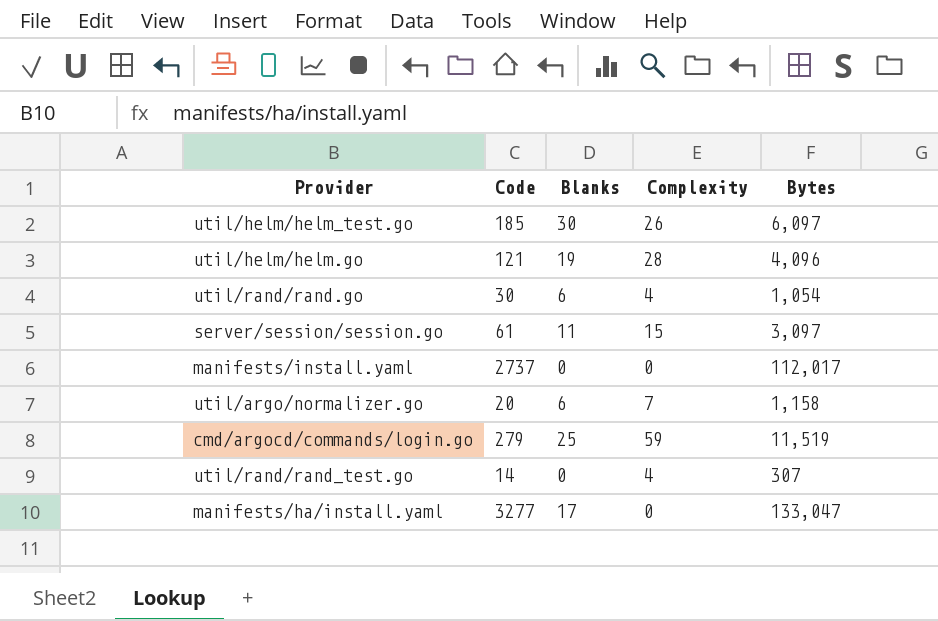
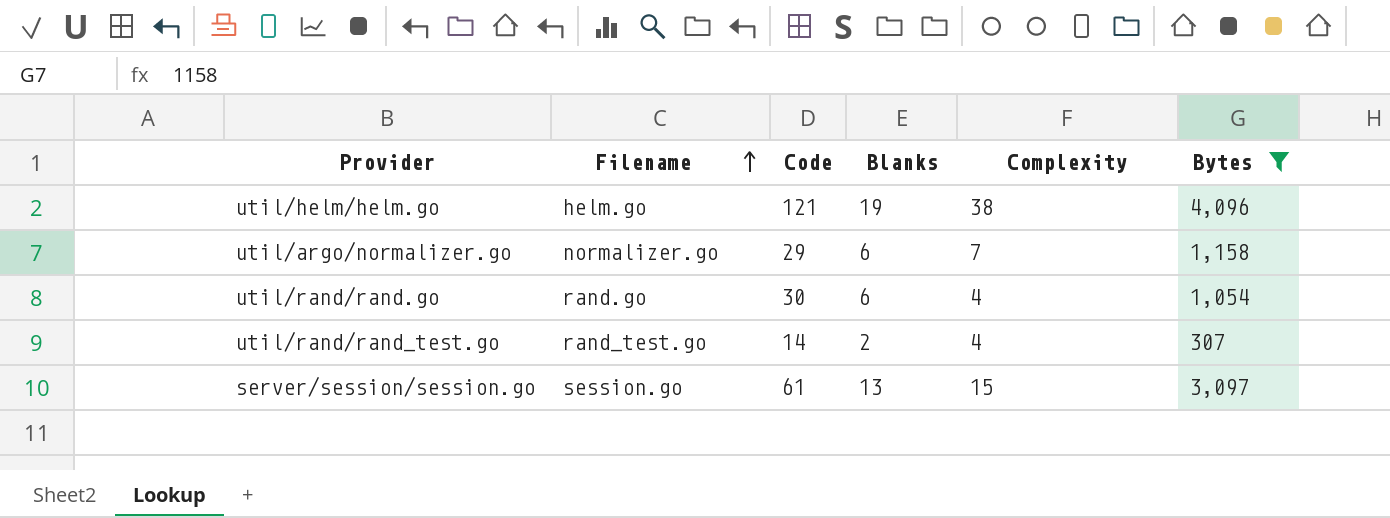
filter: none -> Bytes <= 4,096
row order: none -> Filename ascending
column Filename | position: none -> 2
util/helm/helm.go | Complexity: 28 -> 38
util/argo/normalizer.go | Code: 20 -> 29
util/rand/rand_test.go | Blanks: 0 -> 2
server/session/session.go | Blanks: 11 -> 13

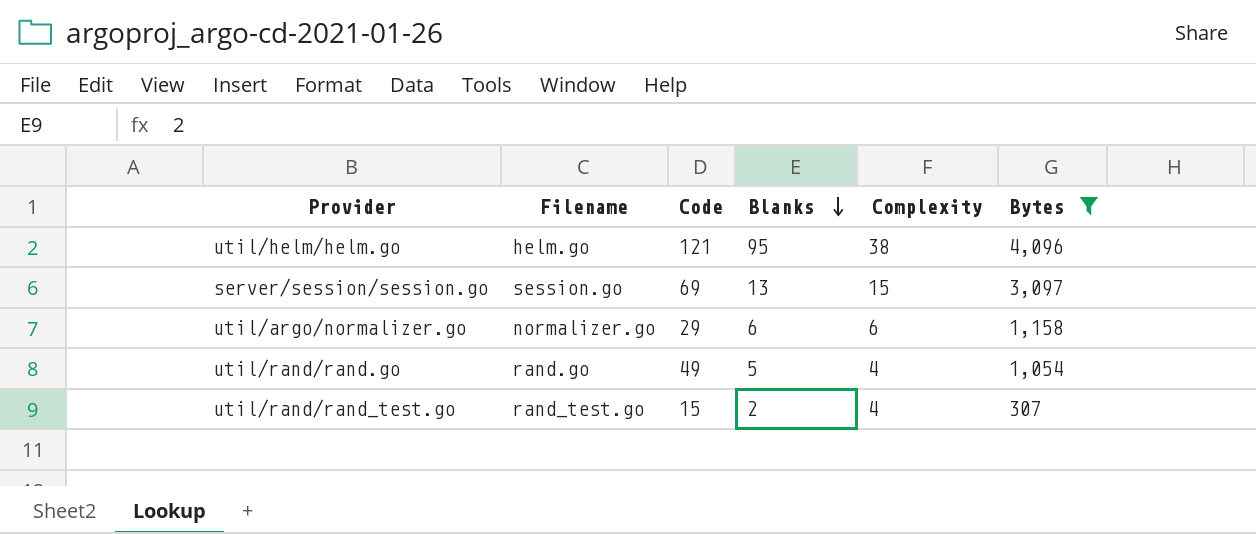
row order: Filename ascending -> Blanks descending
util/helm/helm.go | Blanks: 19 -> 95
server/session/session.go | Code: 61 -> 69
util/argo/normalizer.go | Complexity: 7 -> 6
util/rand/rand.go | Code: 30 -> 49
util/rand/rand.go | Blanks: 6 -> 5
util/rand/rand_test.go | Code: 14 -> 15

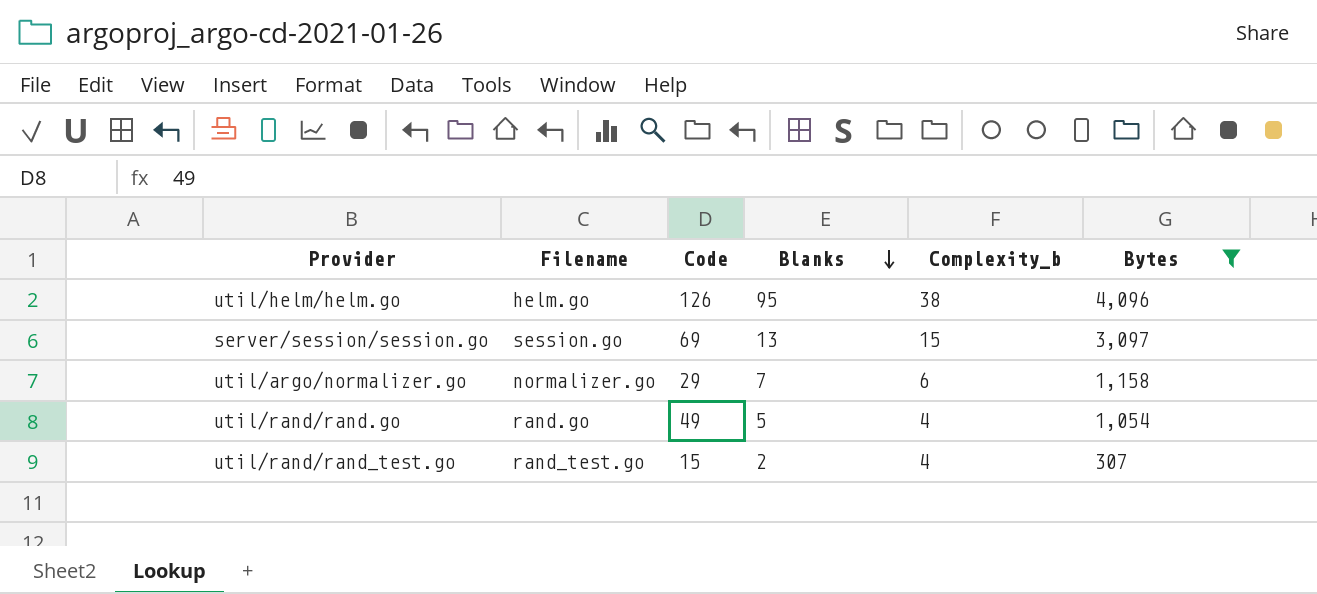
column name: Complexity -> Complexity_b
util/helm/helm.go | Code: 121 -> 126
util/argo/normalizer.go | Blanks: 6 -> 7

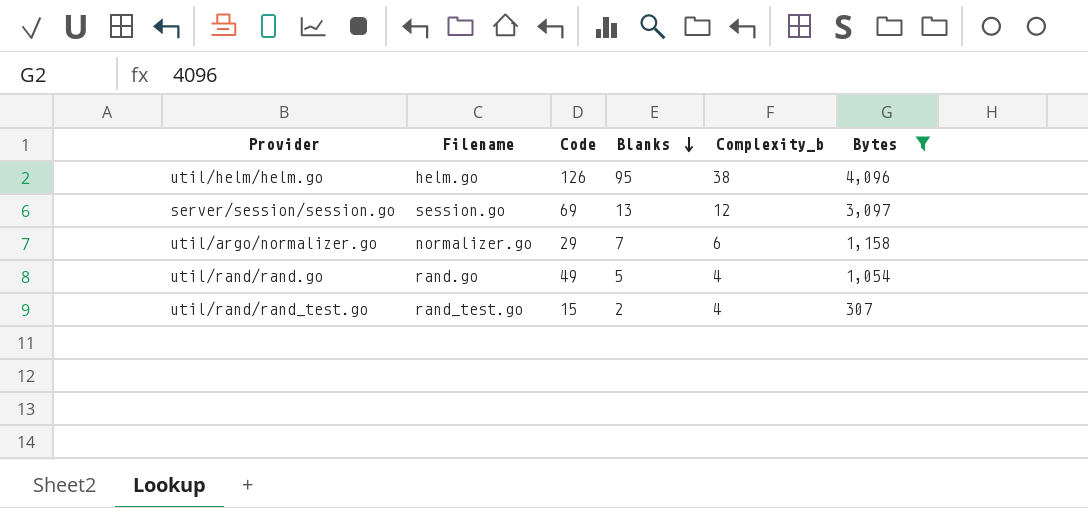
server/session/session.go | Complexity_b: 15 -> 12

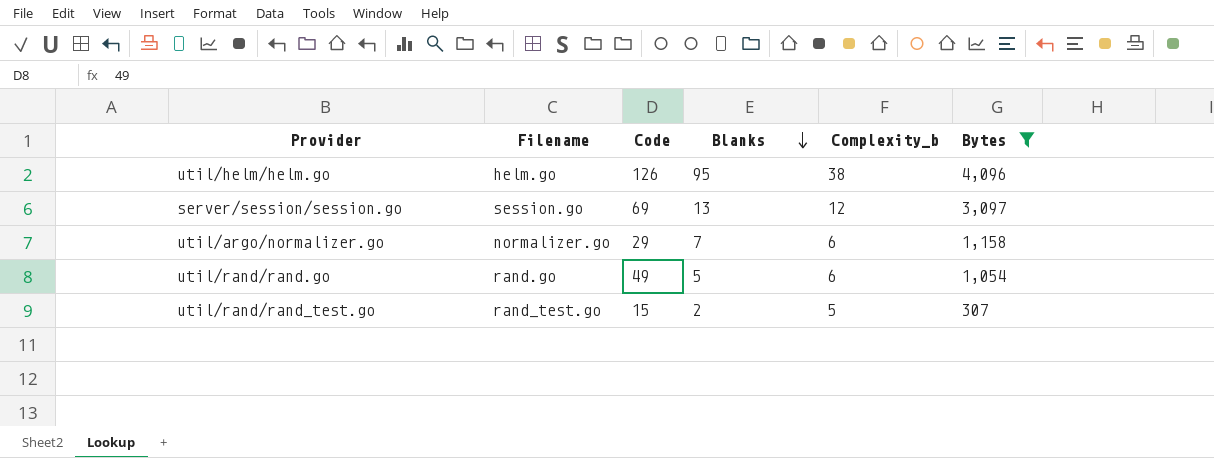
util/rand/rand.go | Complexity_b: 4 -> 6
util/rand/rand_test.go | Complexity_b: 4 -> 5

